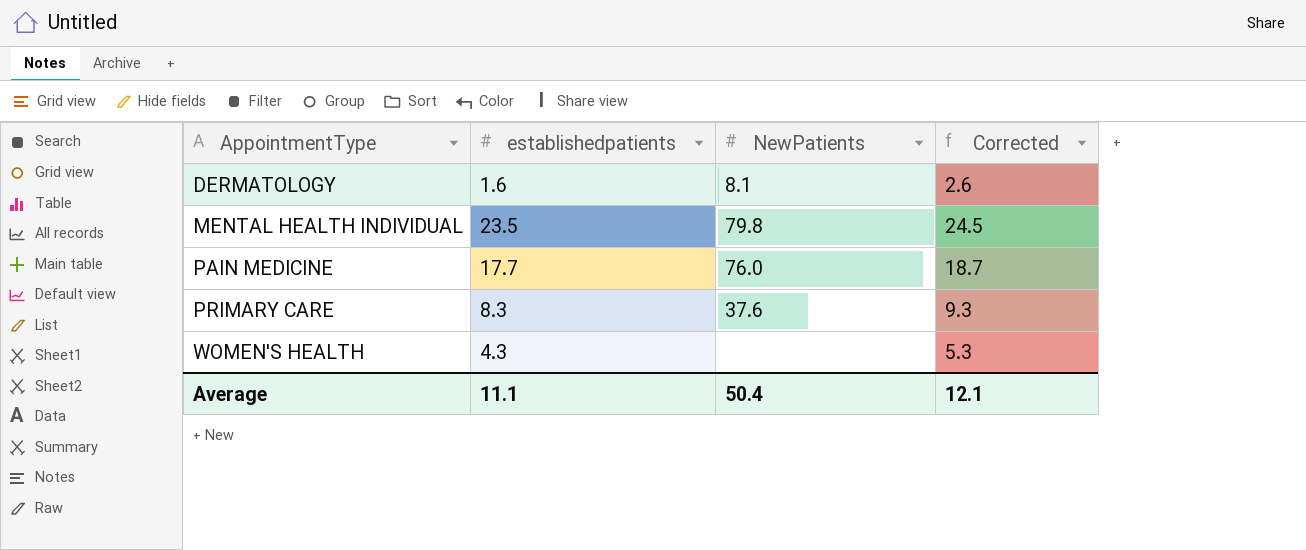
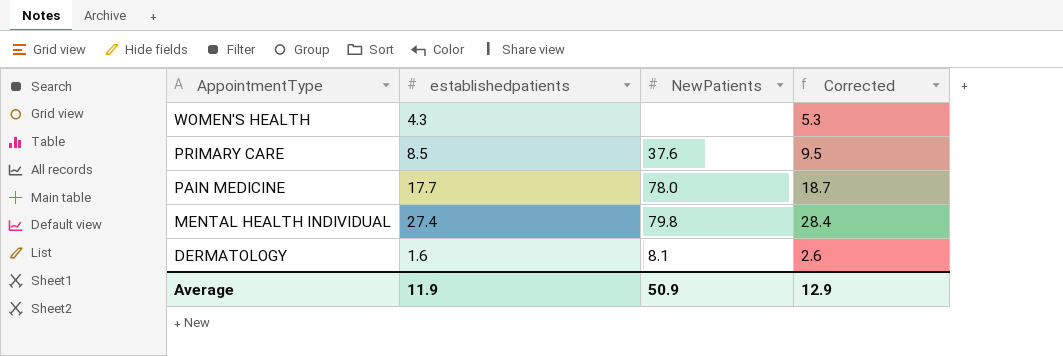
row order: AppointmentType ascending -> AppointmentType descending
PRIMARY CARE | establishedpatients: 8.3 -> 8.5
PRIMARY CARE | Corrected: 9.3 -> 9.5
PAIN MEDICINE | NewPatients: 76.0 -> 78.0
MENTAL HEALTH INDIVIDUAL | establishedpatients: 23.5 -> 27.4
MENTAL HEALTH INDIVIDUAL | Corrected: 24.5 -> 28.4
Average | establishedpatients: 11.1 -> 11.9
Average | NewPatients: 50.4 -> 50.9
Average | Corrected: 12.1 -> 12.9

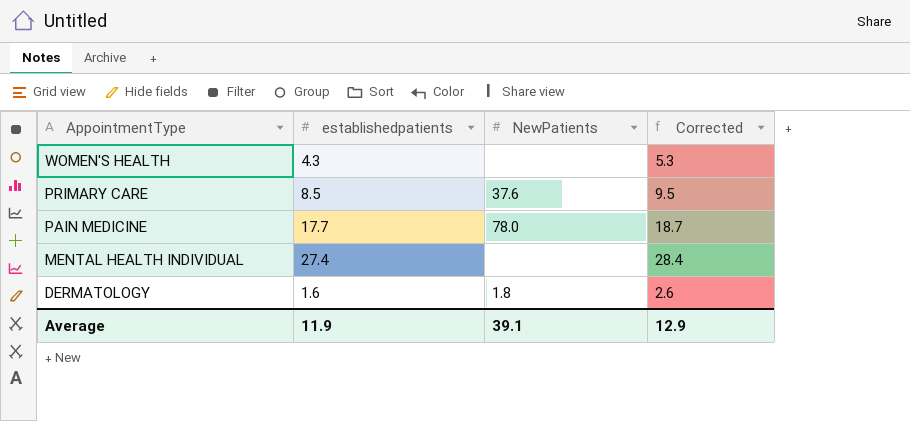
MENTAL HEALTH INDIVIDUAL | NewPatients: 79.8 -> none
DERMATOLOGY | NewPatients: 8.1 -> 1.8
Average | NewPatients: 50.9 -> 39.1

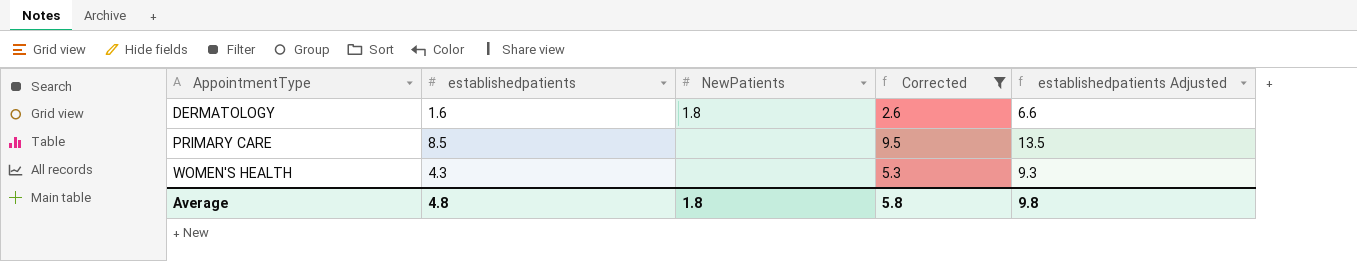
filter: none -> Corrected <= 9.5
row order: AppointmentType descending -> AppointmentType ascending
column establishedpatients Adjusted | formula: none -> [establishedpatients] + 5
PRIMARY CARE | NewPatients: 37.6 -> none
Average | establishedpatients: 11.9 -> 4.8
Average | NewPatients: 39.1 -> 1.8
Average | Corrected: 12.9 -> 5.8

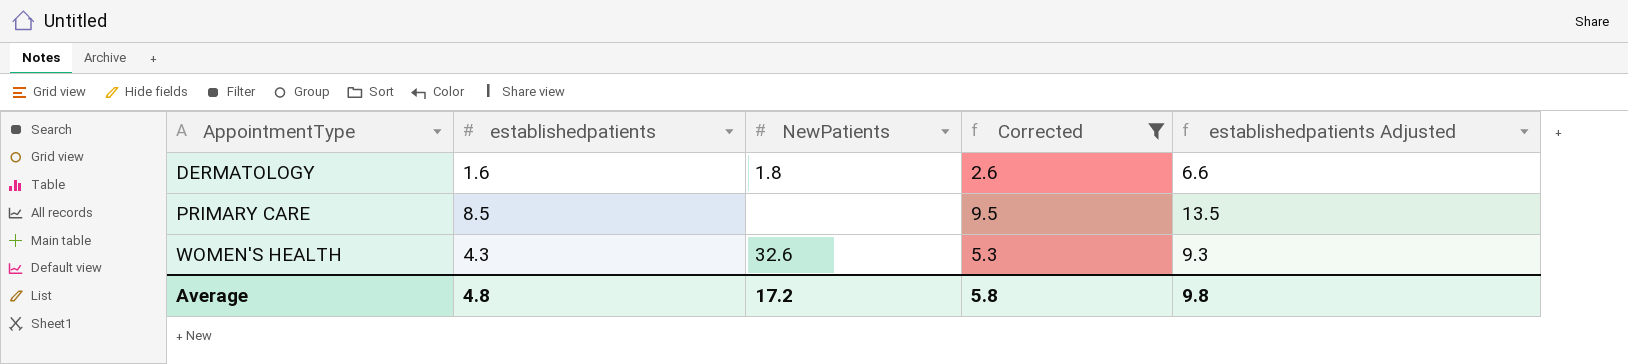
WOMEN'S HEALTH | NewPatients: none -> 32.6
Average | NewPatients: 1.8 -> 17.2

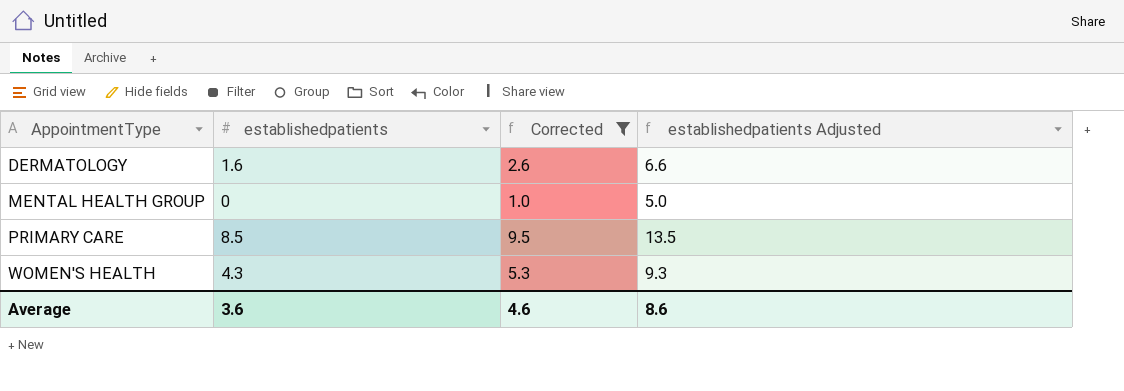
column NewPatients | position: 3 -> none
row MENTAL HEALTH GROUP: none -> 0 | 1.0 | 5.0
Average | establishedpatients: 4.8 -> 3.6
Average | Corrected: 5.8 -> 4.6
Average | establishedpatients Adjusted: 9.8 -> 8.6

